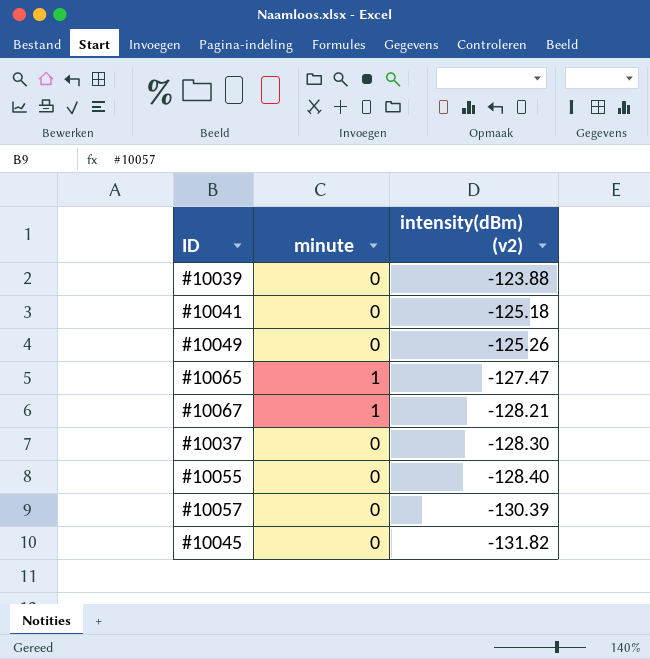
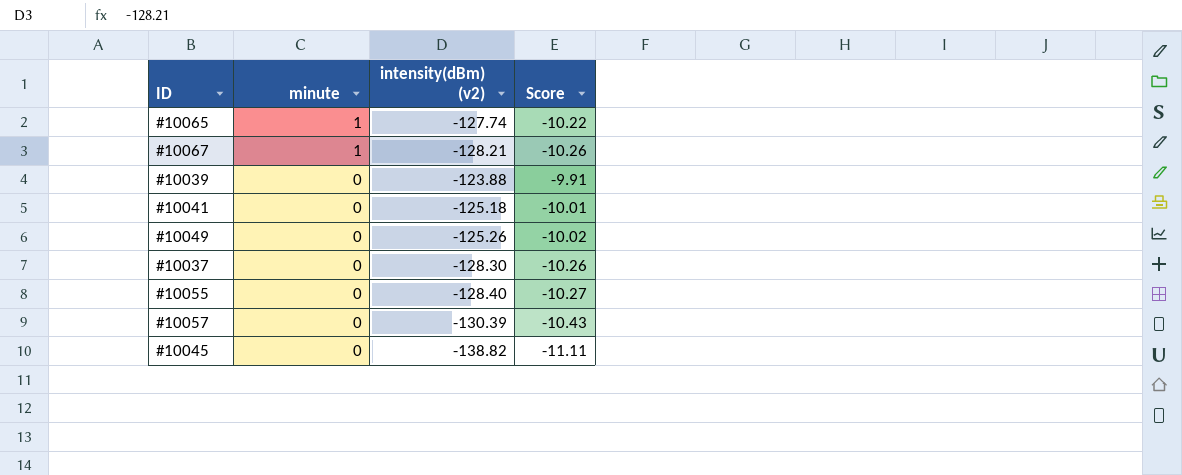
row order: intensity(dBm) (v2) descending -> minute descending
column Score | formula: none -> [intensity(dBm) (v2)] * 0.08
#10065 | intensity(dBm) (v2): -127.47 -> -127.74
#10045 | intensity(dBm) (v2): -131.82 -> -138.82

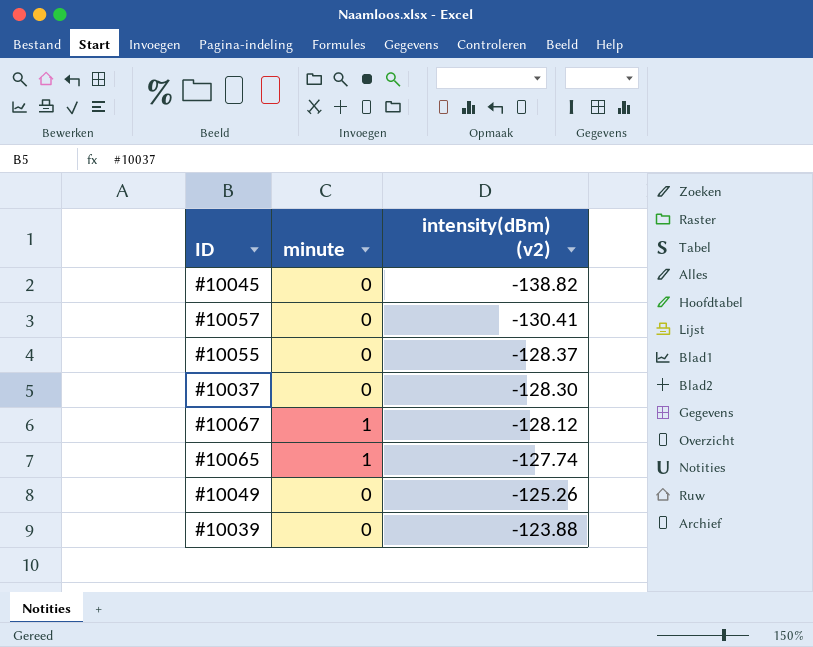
row order: minute descending -> intensity(dBm) (v2) ascending
column Score | formula: [intensity(dBm) (v2)] * 0.08 -> none
row #10041: 0 | -125.18 | -10.01 -> none
#10057 | intensity(dBm) (v2): -130.39 -> -130.41
#10055 | intensity(dBm) (v2): -128.40 -> -128.37
#10067 | intensity(dBm) (v2): -128.21 -> -128.12

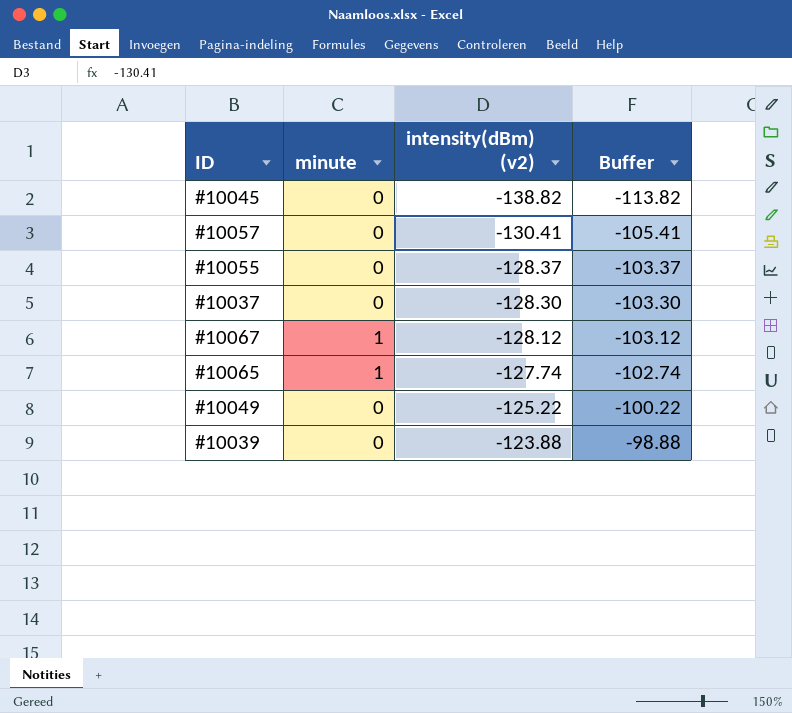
column Buffer | formula: none -> [intensity(dBm) (v2)] + 25
#10049 | intensity(dBm) (v2): -125.26 -> -125.22

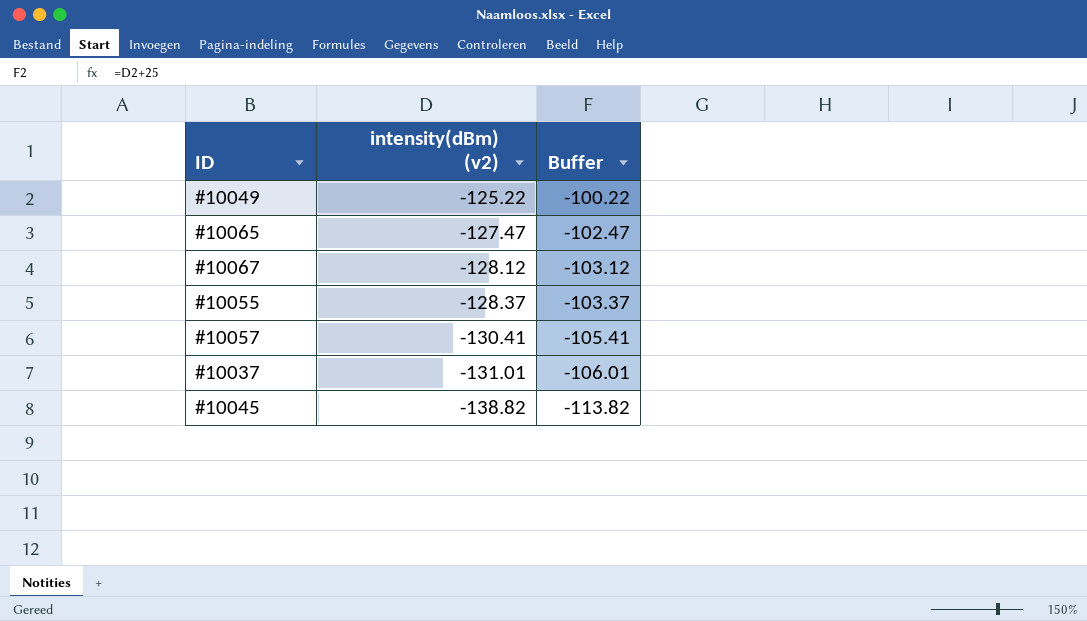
row order: intensity(dBm) (v2) ascending -> intensity(dBm) (v2) descending
column minute | position: 2 -> none
row #10039: 0 | -123.88 | -98.88 -> none
#10065 | intensity(dBm) (v2): -127.74 -> -127.47
#10065 | Buffer: -102.74 -> -102.47
#10037 | intensity(dBm) (v2): -128.30 -> -131.01
#10037 | Buffer: -103.30 -> -106.01

